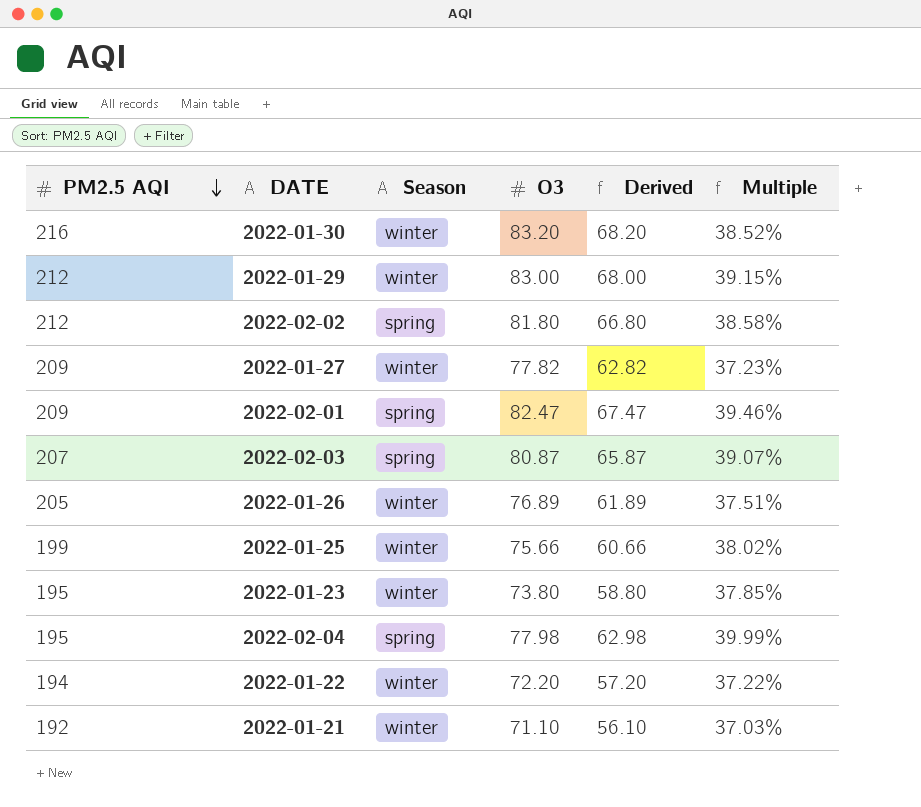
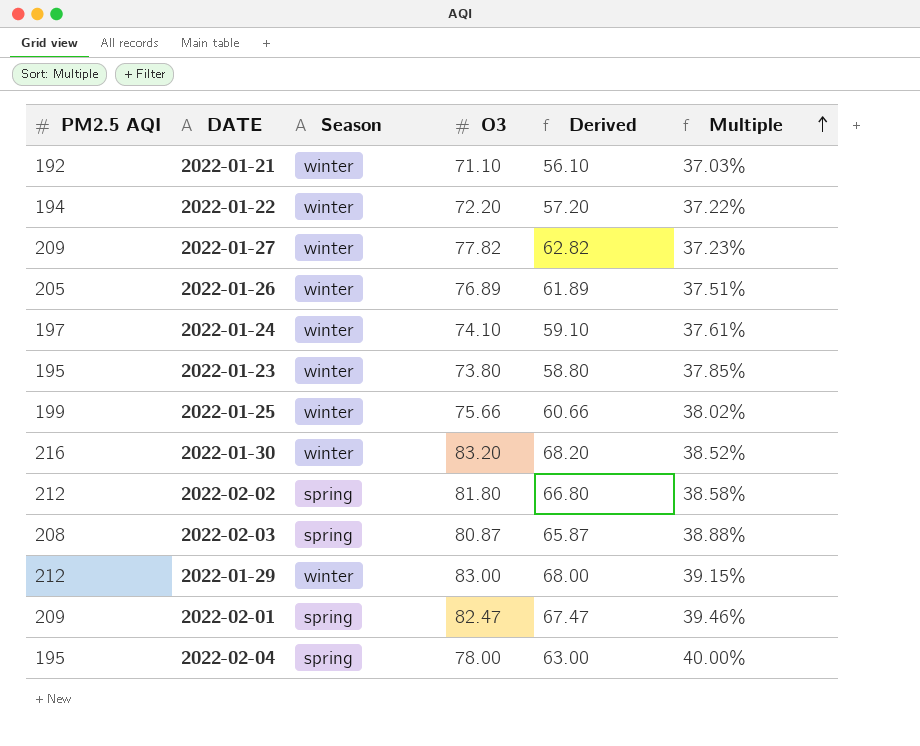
row order: PM2.5 AQI descending -> Multiple ascending
row 2022-01-24: none -> 197 | winter | 74.10 | 59.10 | 37.61%
2022-02-03 | PM2.5 AQI: 207 -> 208
2022-02-03 | Multiple: 39.07% -> 38.88%
2022-02-04 | O3: 77.98 -> 78.00
2022-02-04 | Derived: 62.98 -> 63.00
2022-02-04 | Multiple: 39.99% -> 40.00%

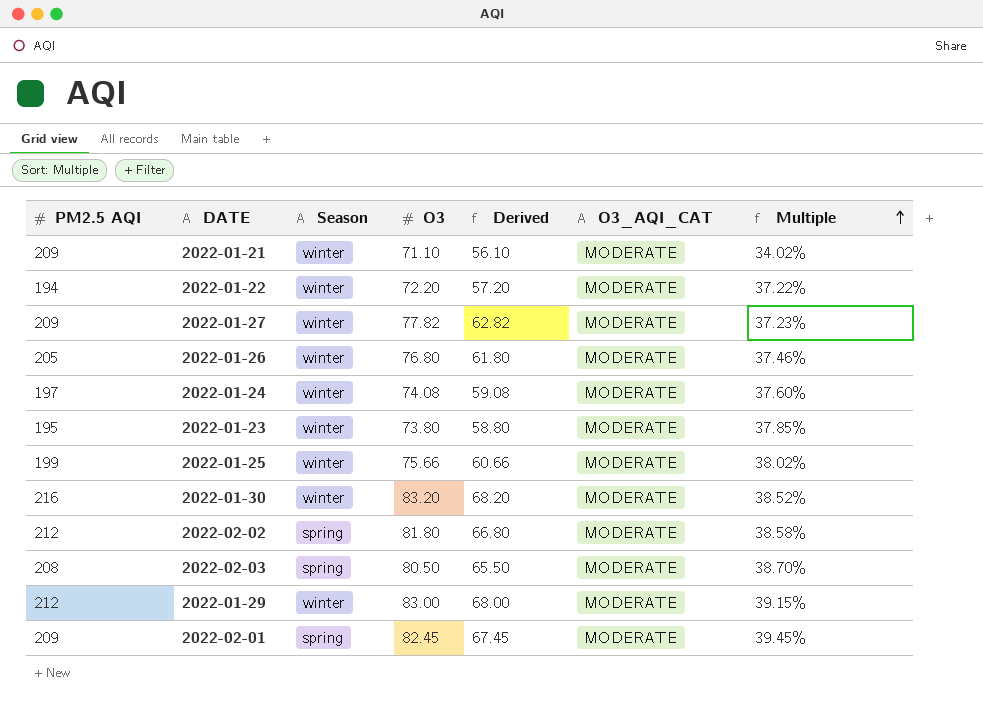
column O3_AQI_CAT | position: none -> 6
row 2022-02-04: 195 | spring | 78.00 | 63.00 | 40.00% -> none
2022-01-21 | PM2.5 AQI: 192 -> 209
2022-01-21 | Multiple: 37.03% -> 34.02%
2022-01-26 | O3: 76.89 -> 76.80
2022-01-26 | Derived: 61.89 -> 61.80
2022-01-26 | Multiple: 37.51% -> 37.46%
2022-01-24 | O3: 74.10 -> 74.08
2022-01-24 | Derived: 59.10 -> 59.08
2022-01-24 | Multiple: 37.61% -> 37.60%
2022-02-03 | O3: 80.87 -> 80.50
2022-02-03 | Derived: 65.87 -> 65.50
2022-02-03 | Multiple: 38.88% -> 38.70%
2022-02-01 | O3: 82.47 -> 82.45
2022-02-01 | Derived: 67.47 -> 67.45
2022-02-01 | Multiple: 39.46% -> 39.45%

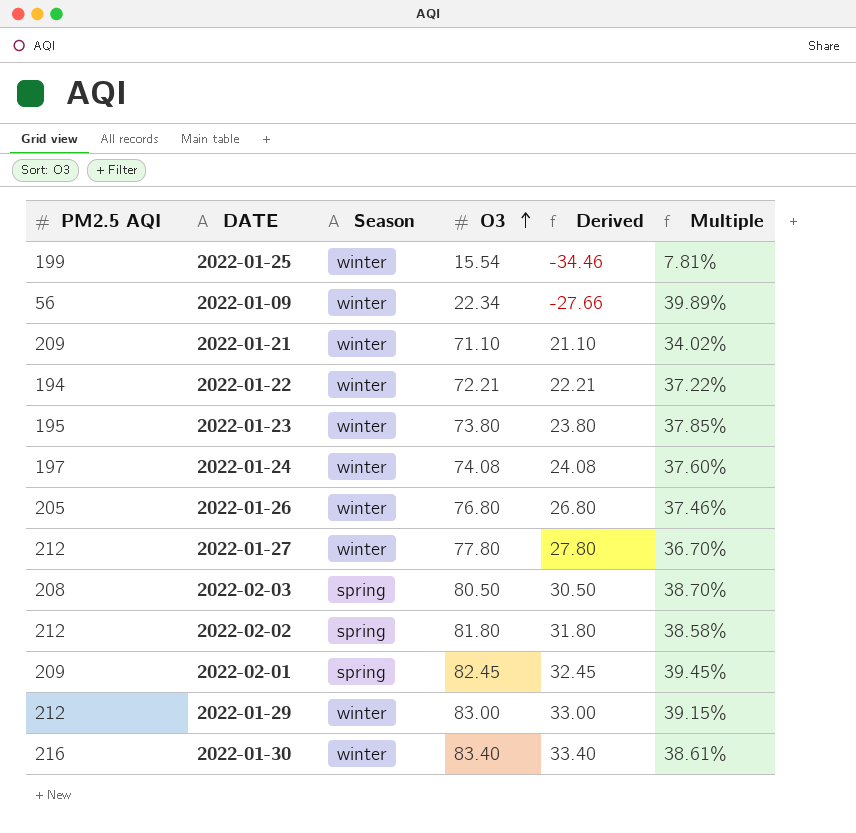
row order: Multiple ascending -> O3 ascending
column O3_AQI_CAT | position: 6 -> none
column Derived | formula: [O3] - 15 -> [O3] - 50
2022-01-25 | O3: 75.66 -> 15.54
2022-01-25 | Multiple: 38.02% -> 7.81%
row 2022-01-09: none -> 56 | winter | 22.34 | -27.66 | 39.89%
2022-01-22 | O3: 72.20 -> 72.21
2022-01-27 | PM2.5 AQI: 209 -> 212
2022-01-27 | O3: 77.82 -> 77.80
2022-01-27 | Multiple: 37.23% -> 36.70%
2022-01-30 | O3: 83.20 -> 83.40
2022-01-30 | Multiple: 38.52% -> 38.61%

